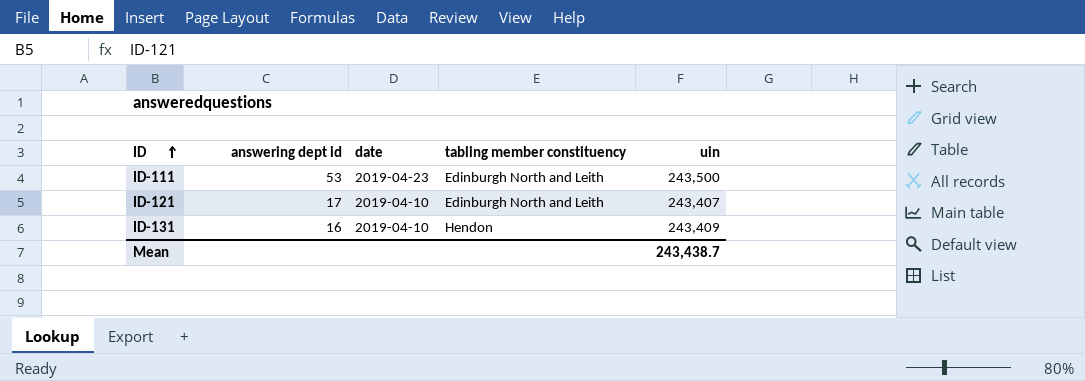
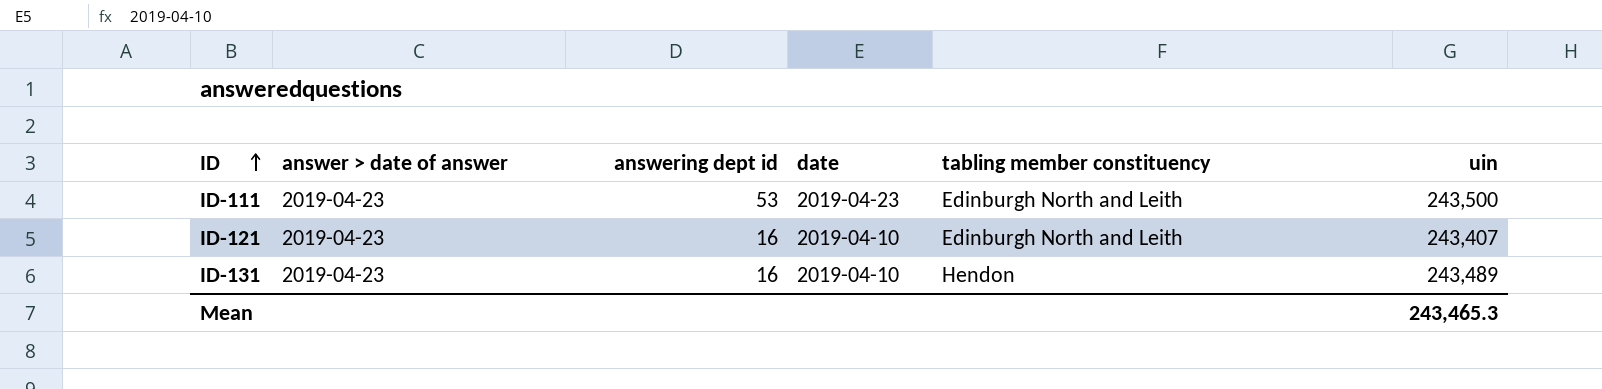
column answer > date of answer | position: none -> 2
ID-121 | answering dept id: 17 -> 16
ID-131 | uin: 243,409 -> 243,489
Mean | uin: 243,438.7 -> 243,465.3

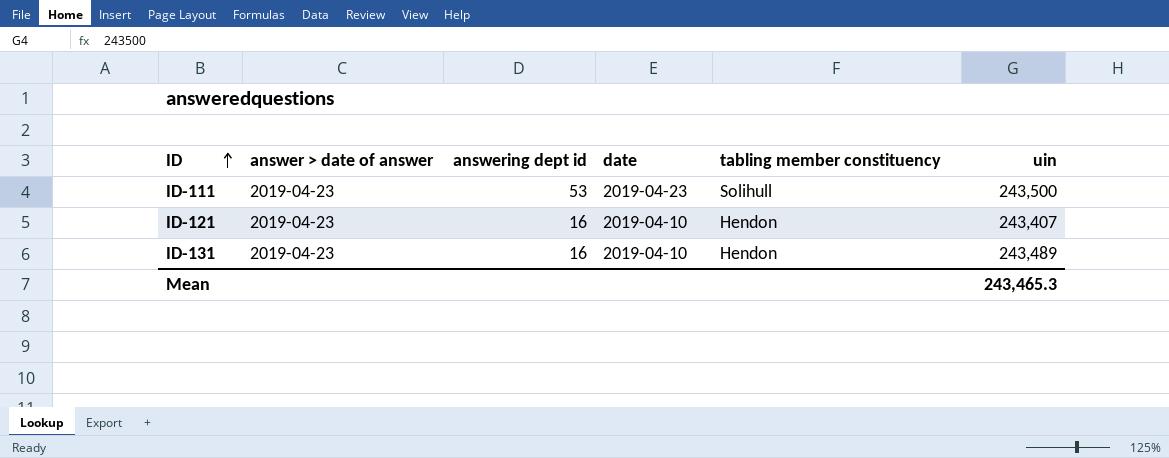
ID-111 | tabling member constituency: Edinburgh North and Leith -> Solihull
ID-121 | tabling member constituency: Edinburgh North and Leith -> Hendon

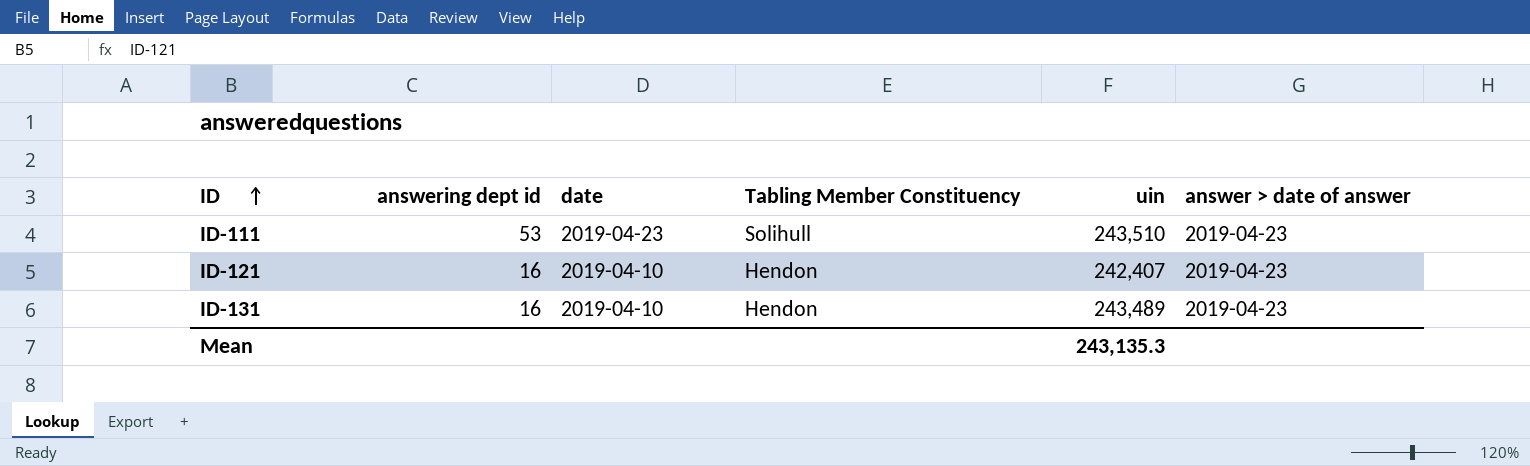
column name: tabling member constituency -> Tabling Member Constituency
column answer > date of answer | position: 2 -> 6
ID-111 | uin: 243,500 -> 243,510
ID-121 | uin: 243,407 -> 242,407
Mean | uin: 243,465.3 -> 243,135.3

